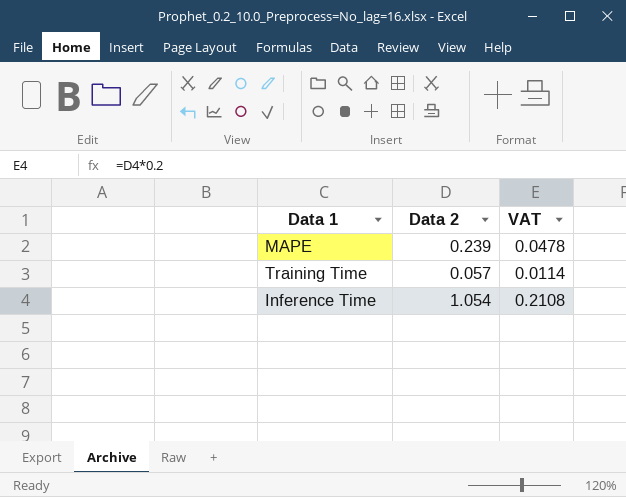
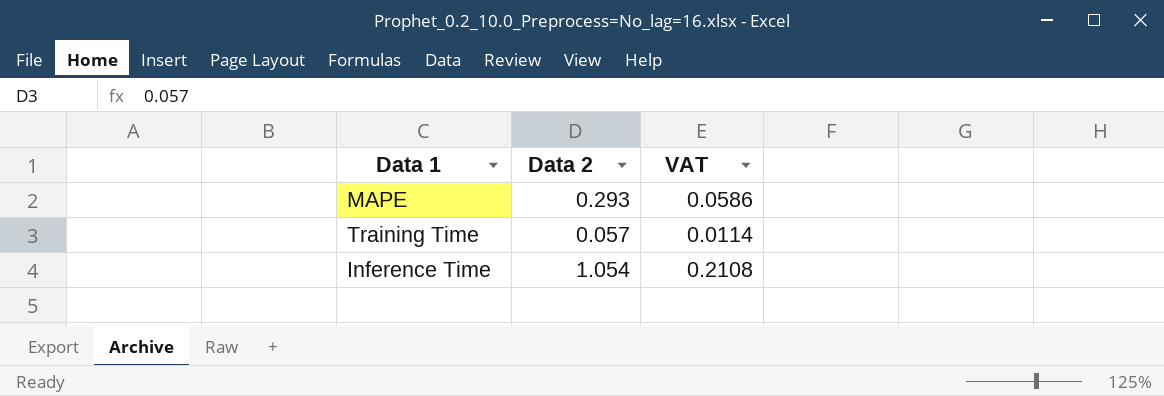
MAPE | Data 2: 0.239 -> 0.293
MAPE | VAT: 0.0478 -> 0.0586

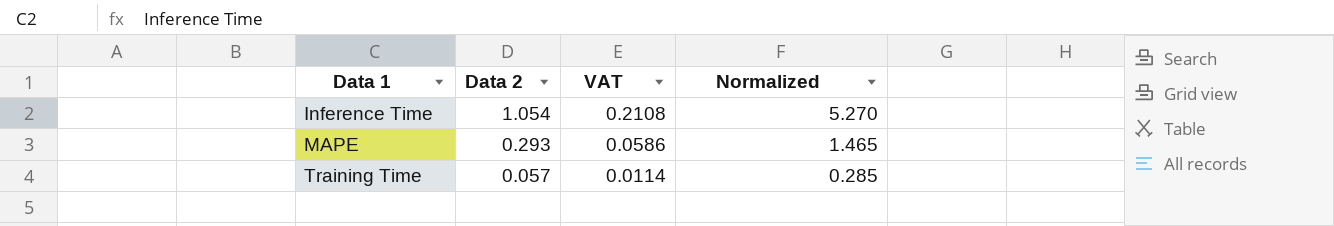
row order: none -> Data 1 ascending
column Normalized | formula: none -> [Data 2] * 5

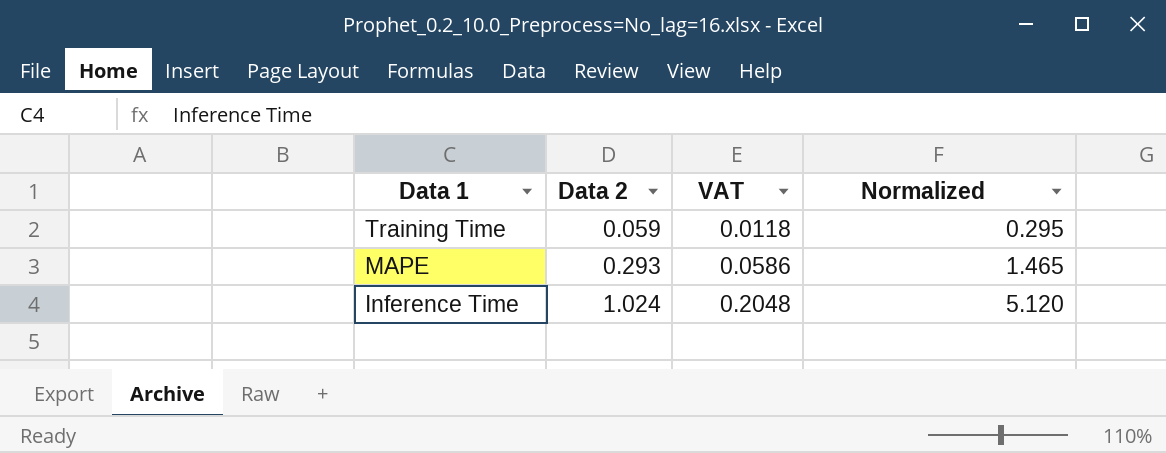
row order: Data 1 ascending -> Data 1 descending
Training Time | Data 2: 0.057 -> 0.059
Training Time | VAT: 0.0114 -> 0.0118
Training Time | Normalized: 0.285 -> 0.295
Inference Time | Data 2: 1.054 -> 1.024
Inference Time | VAT: 0.2108 -> 0.2048
Inference Time | Normalized: 5.270 -> 5.120

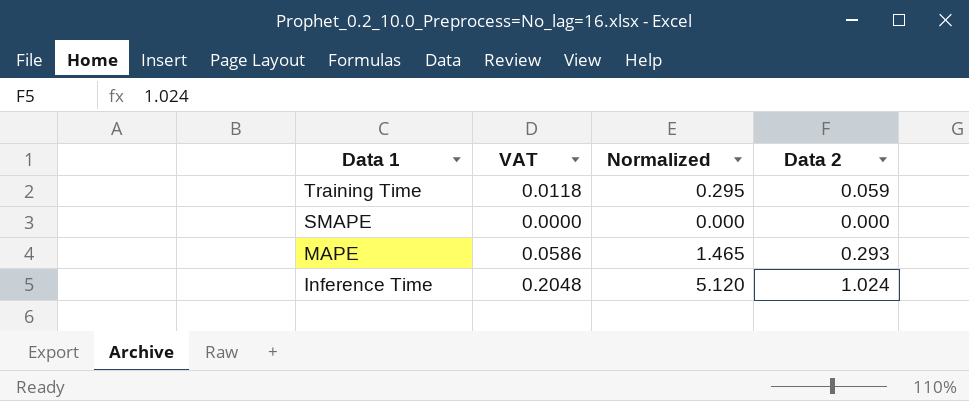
column Data 2 | position: 2 -> 4
row SMAPE: none -> 0.0000 | 0.000 | 0.000

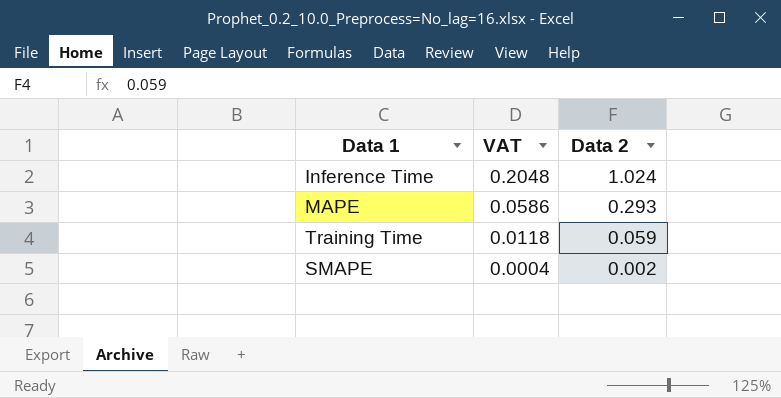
row order: Data 1 descending -> VAT descending
column Normalized | formula: [Data 2] * 5 -> none
SMAPE | VAT: 0.0000 -> 0.0004
SMAPE | Data 2: 0.000 -> 0.002

